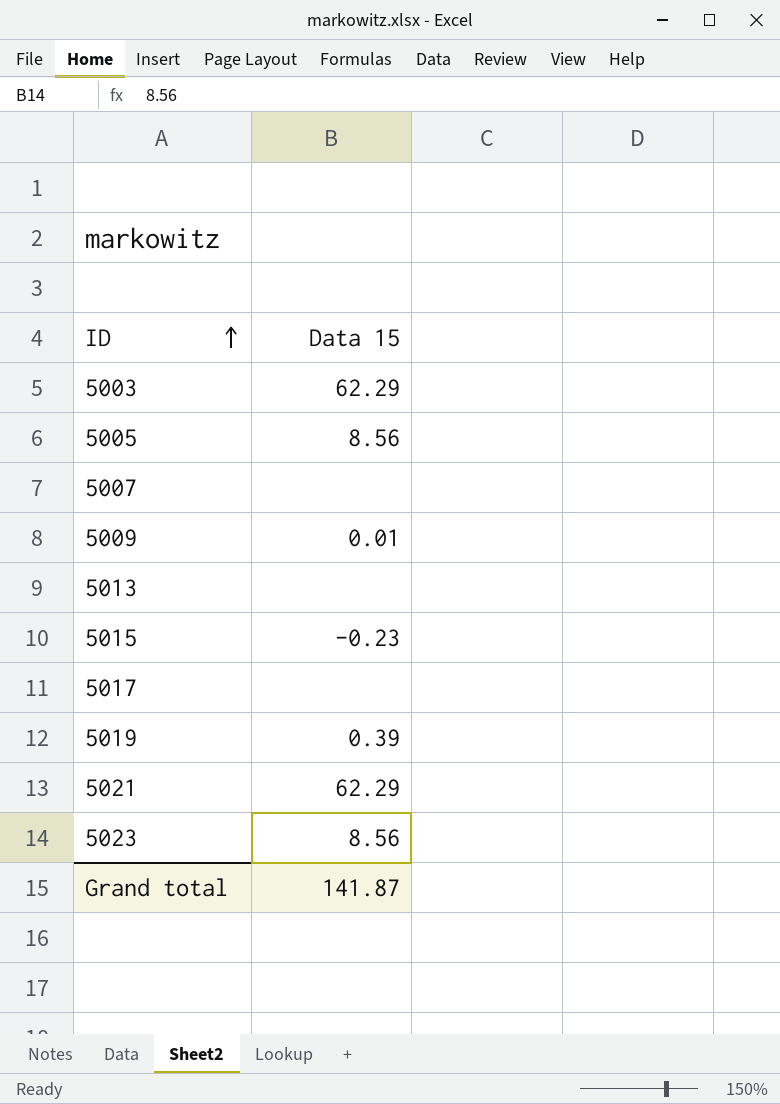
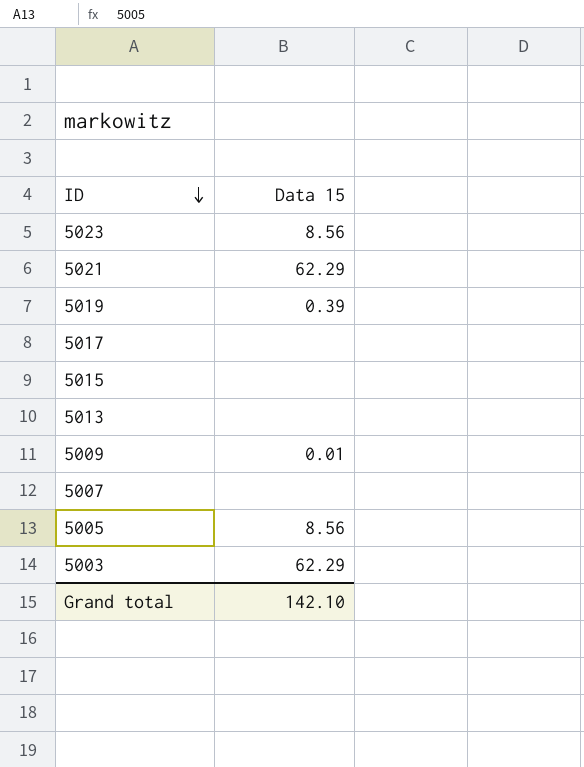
row order: ID ascending -> ID descending
5015 | Data 15: -0.23 -> none
Grand total | Data 15: 141.87 -> 142.10

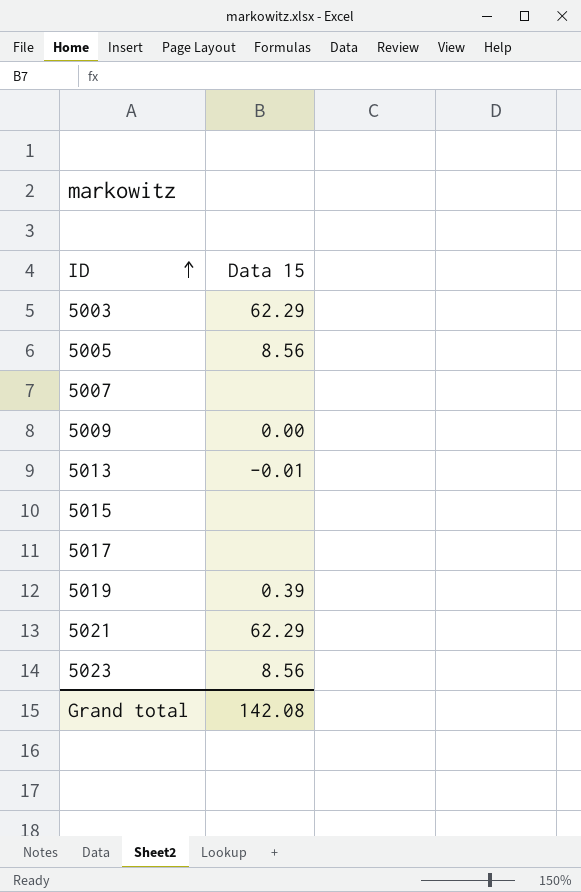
row order: ID descending -> ID ascending
5009 | Data 15: 0.01 -> 0.00
5013 | Data 15: none -> -0.01
Grand total | Data 15: 142.10 -> 142.08

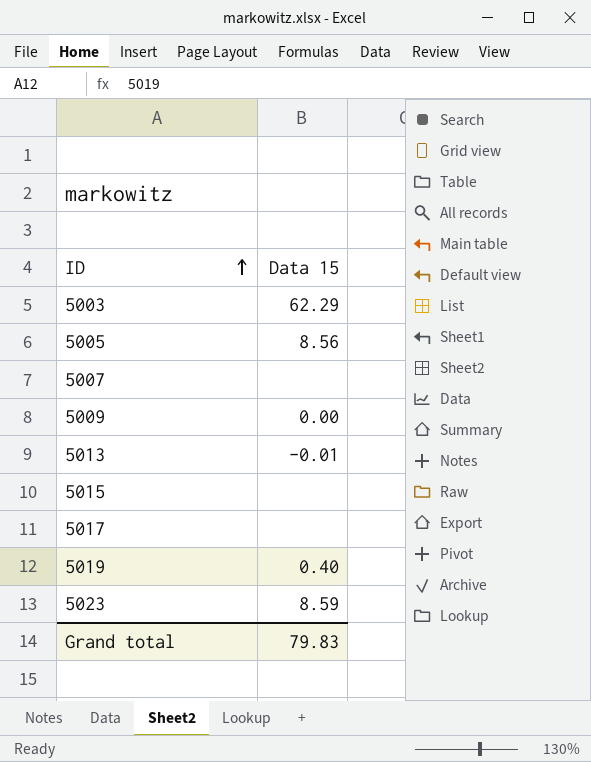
row 5021: 62.29 -> none
5019 | Data 15: 0.39 -> 0.40
5023 | Data 15: 8.56 -> 8.59
Grand total | Data 15: 142.08 -> 79.83

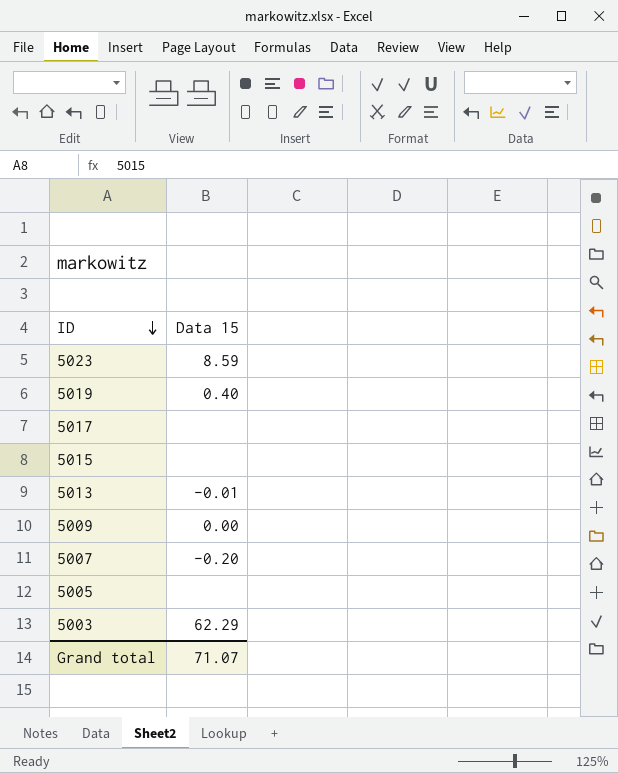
row order: ID ascending -> ID descending
5007 | Data 15: none -> -0.20
5005 | Data 15: 8.56 -> none
Grand total | Data 15: 79.83 -> 71.07

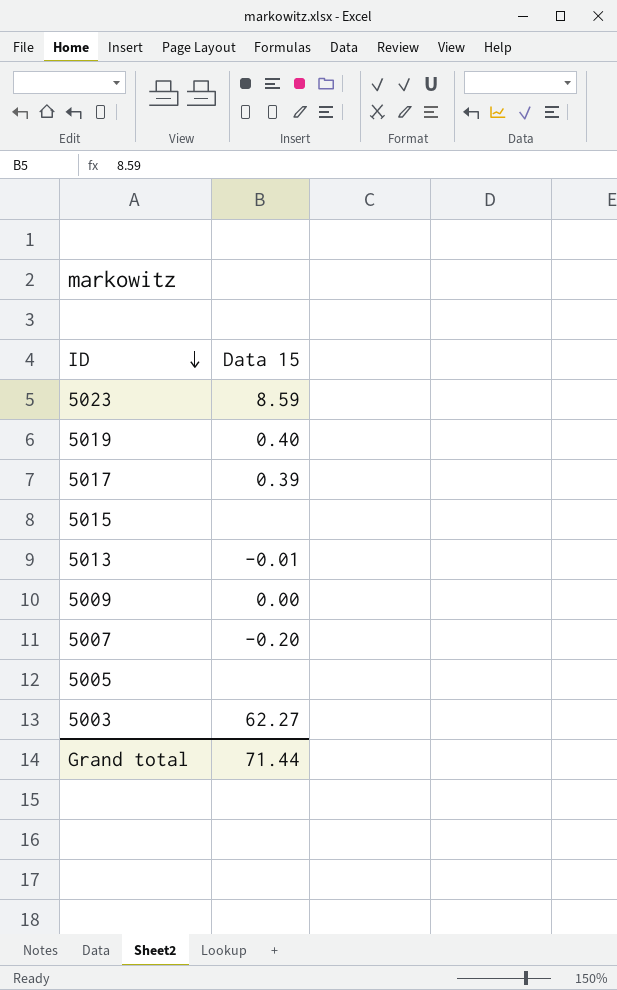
5017 | Data 15: none -> 0.39
5003 | Data 15: 62.29 -> 62.27
Grand total | Data 15: 71.07 -> 71.44

